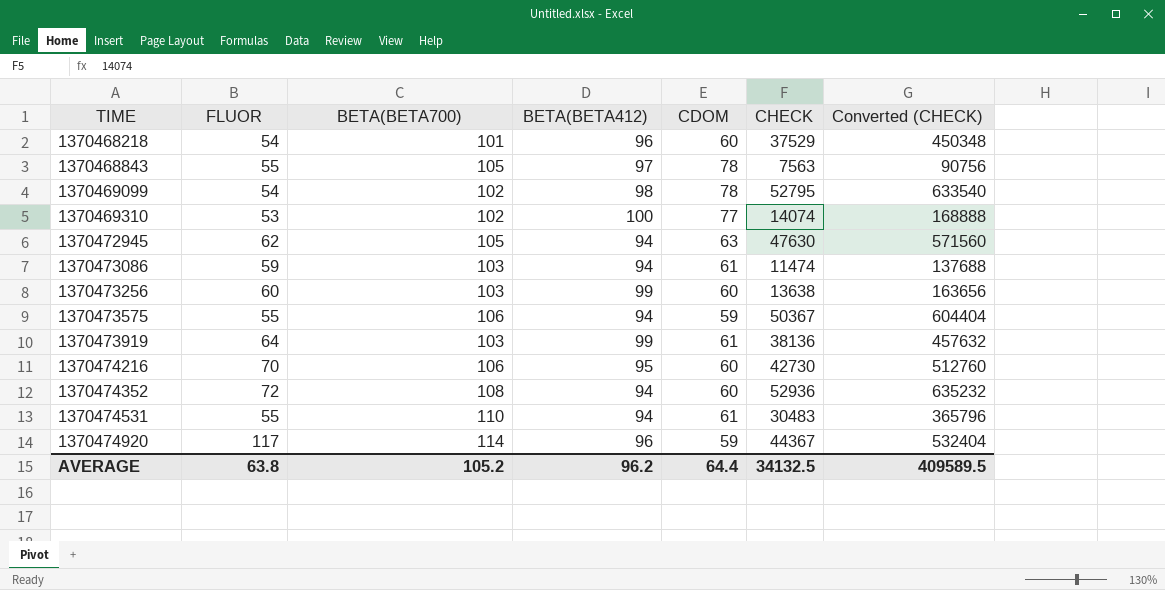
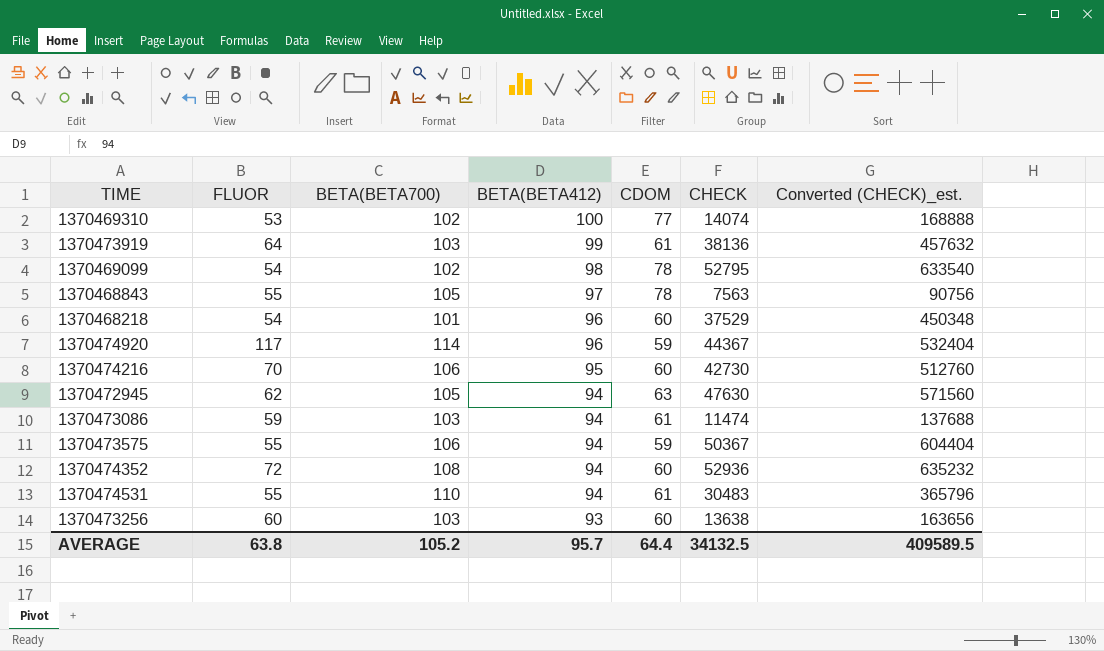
row order: TIME ascending -> BETA(BETA412) descending
column name: Converted (CHECK) -> Converted (CHECK)_est.
1370473256 | BETA(BETA412): 99 -> 93
AVERAGE | BETA(BETA412): 96.2 -> 95.7

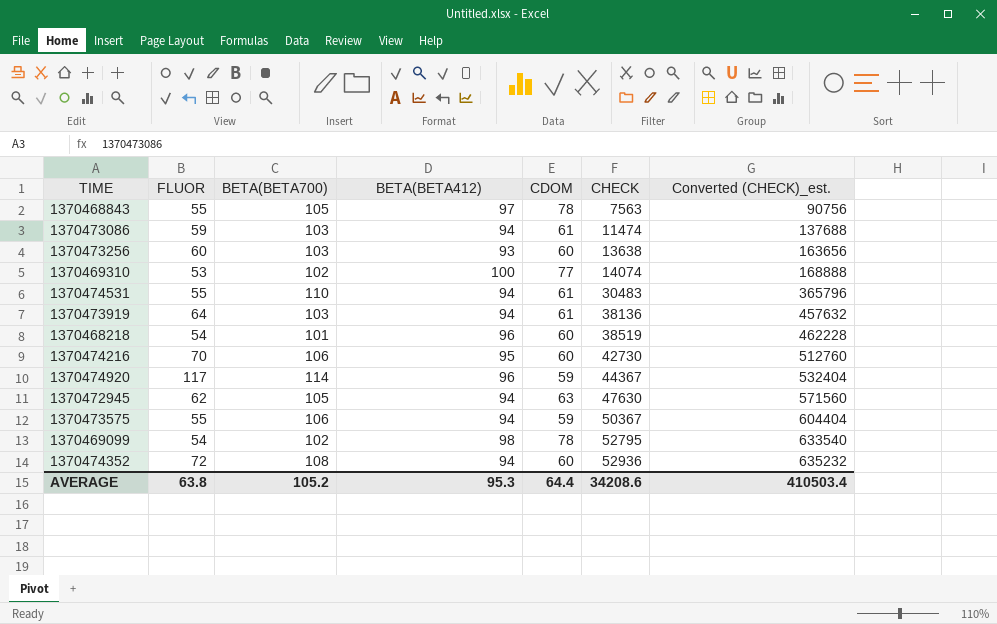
row order: BETA(BETA412) descending -> CHECK ascending
1370473919 | BETA(BETA412): 99 -> 94
1370468218 | CHECK: 37529 -> 38519
1370468218 | Converted (CHECK)_est.: 450348 -> 462228
AVERAGE | BETA(BETA412): 95.7 -> 95.3
AVERAGE | CHECK: 34132.5 -> 34208.6
AVERAGE | Converted (CHECK)_est.: 409589.5 -> 410503.4

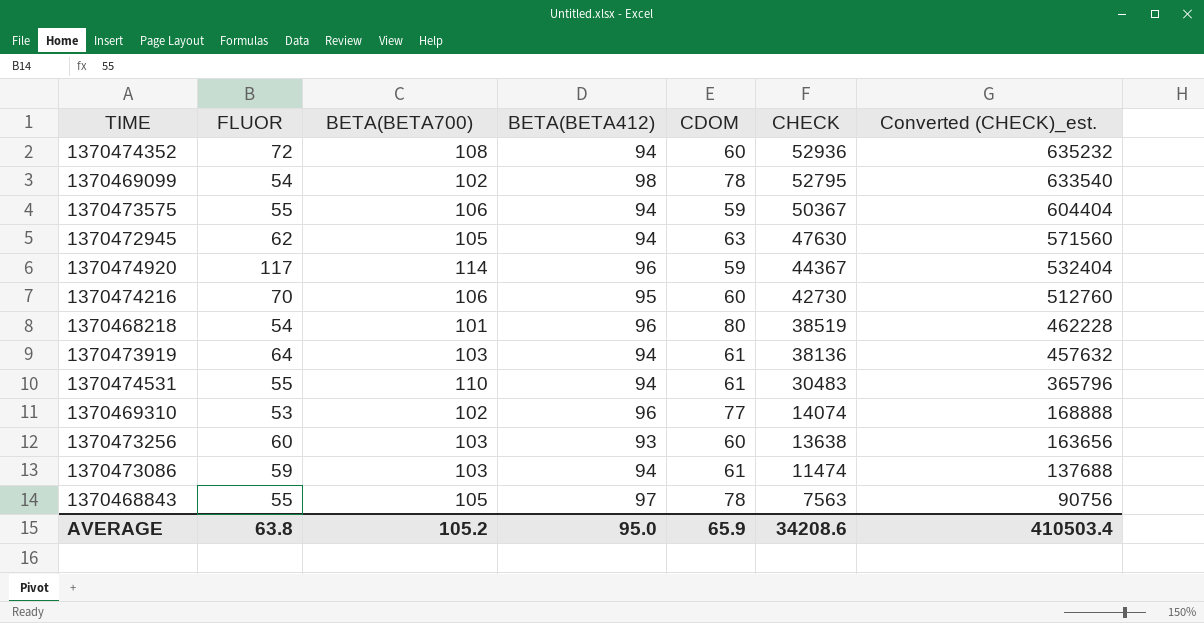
row order: CHECK ascending -> CHECK descending
1370468218 | CDOM: 60 -> 80
1370469310 | BETA(BETA412): 100 -> 96
AVERAGE | BETA(BETA412): 95.3 -> 95.0
AVERAGE | CDOM: 64.4 -> 65.9

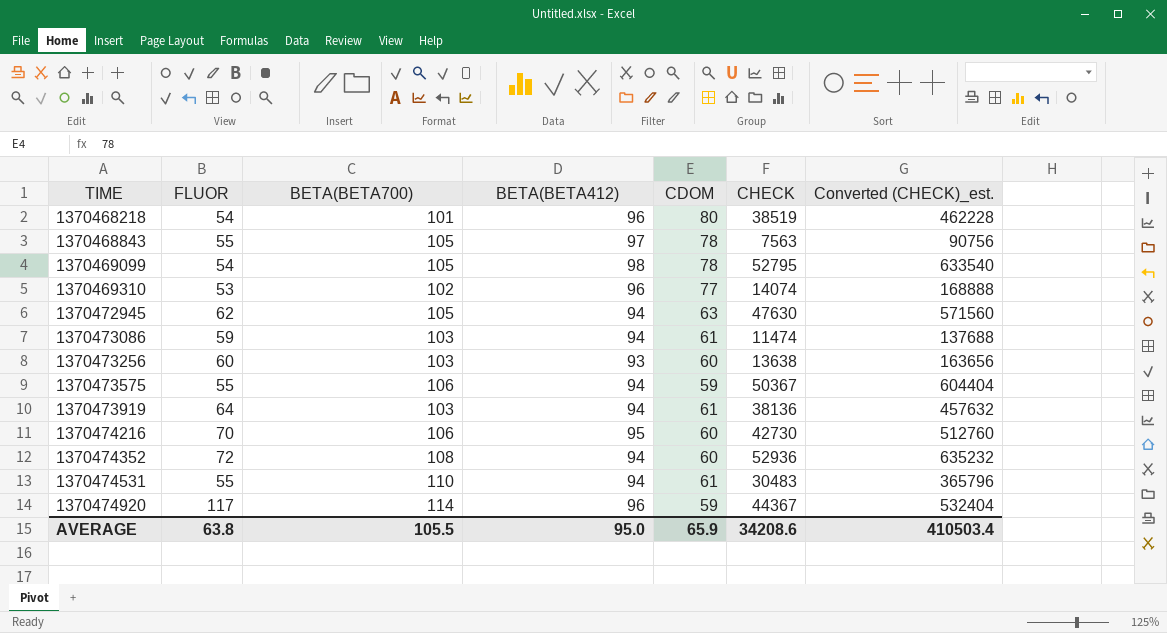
row order: CHECK descending -> TIME ascending
1370469099 | BETA(BETA700): 102 -> 105
AVERAGE | BETA(BETA700): 105.2 -> 105.5

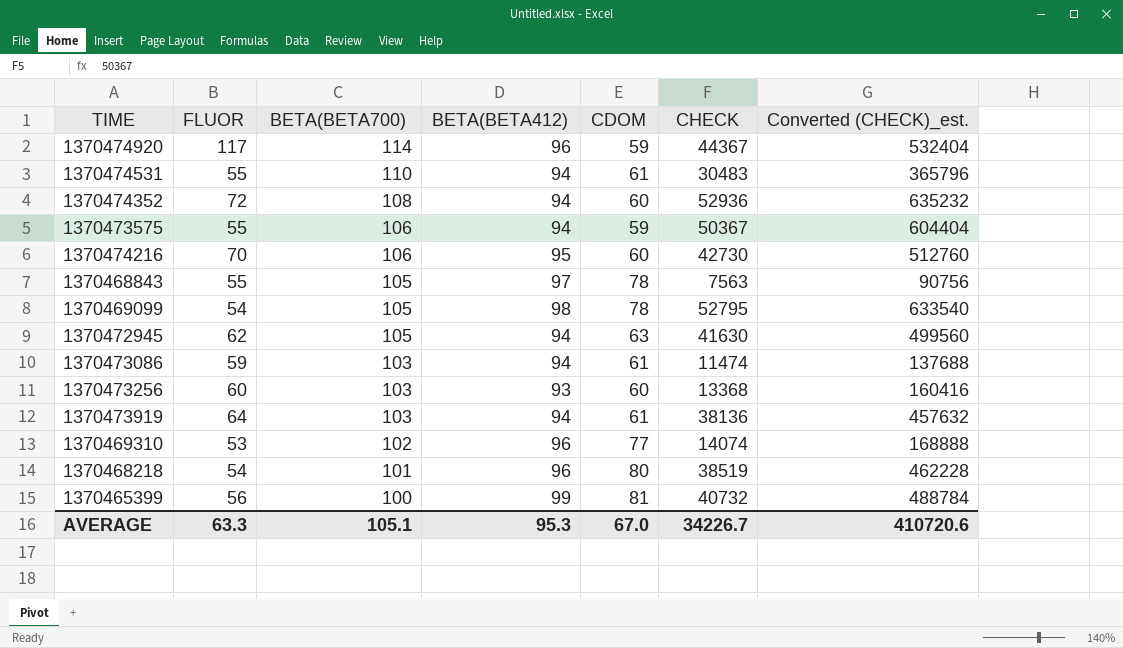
row order: TIME ascending -> BETA(BETA700) descending
1370472945 | CHECK: 47630 -> 41630
1370472945 | Converted (CHECK)_est.: 571560 -> 499560
1370473256 | CHECK: 13638 -> 13368
1370473256 | Converted (CHECK)_est.: 163656 -> 160416
row 1370465399: none -> 56 | 100 | 99 | 81 | 40732 | 488784
AVERAGE | FLUOR: 63.8 -> 63.3
AVERAGE | BETA(BETA700): 105.5 -> 105.1
AVERAGE | BETA(BETA412): 95.0 -> 95.3
AVERAGE | CDOM: 65.9 -> 67.0
AVERAGE | CHECK: 34208.6 -> 34226.7
AVERAGE | Converted (CHECK)_est.: 410503.4 -> 410720.6

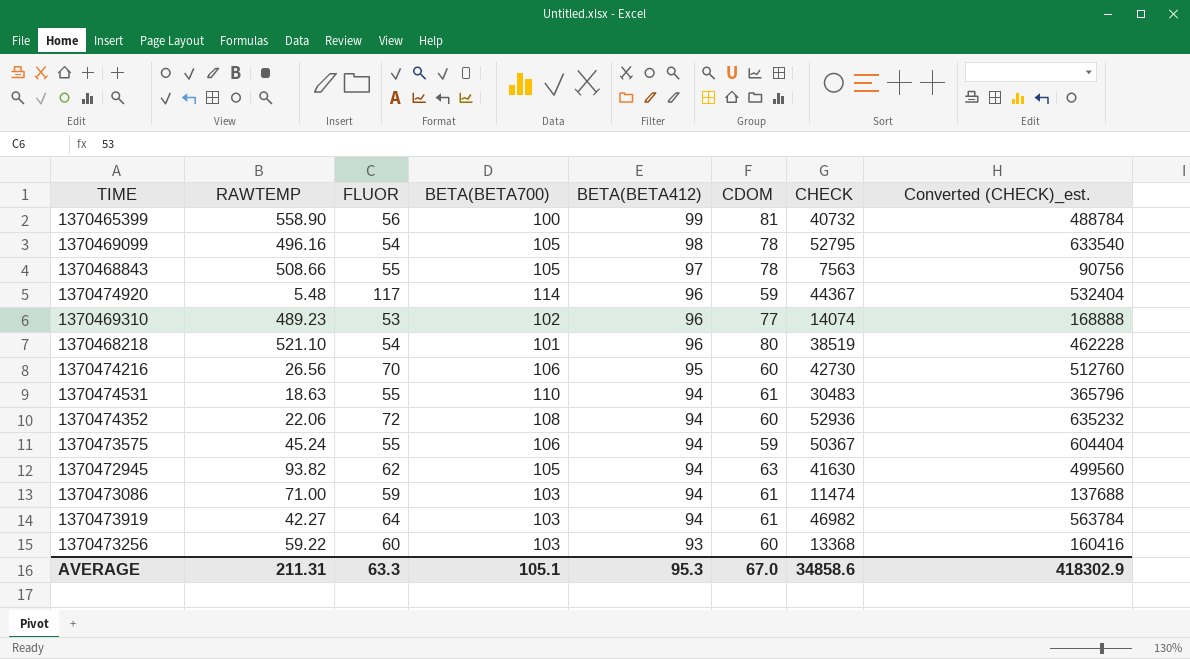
row order: BETA(BETA700) descending -> BETA(BETA412) descending
column RAWTEMP | position: none -> 2
1370473919 | CHECK: 38136 -> 46982
1370473919 | Converted (CHECK)_est.: 457632 -> 563784
AVERAGE | CHECK: 34226.7 -> 34858.6
AVERAGE | Converted (CHECK)_est.: 410720.6 -> 418302.9

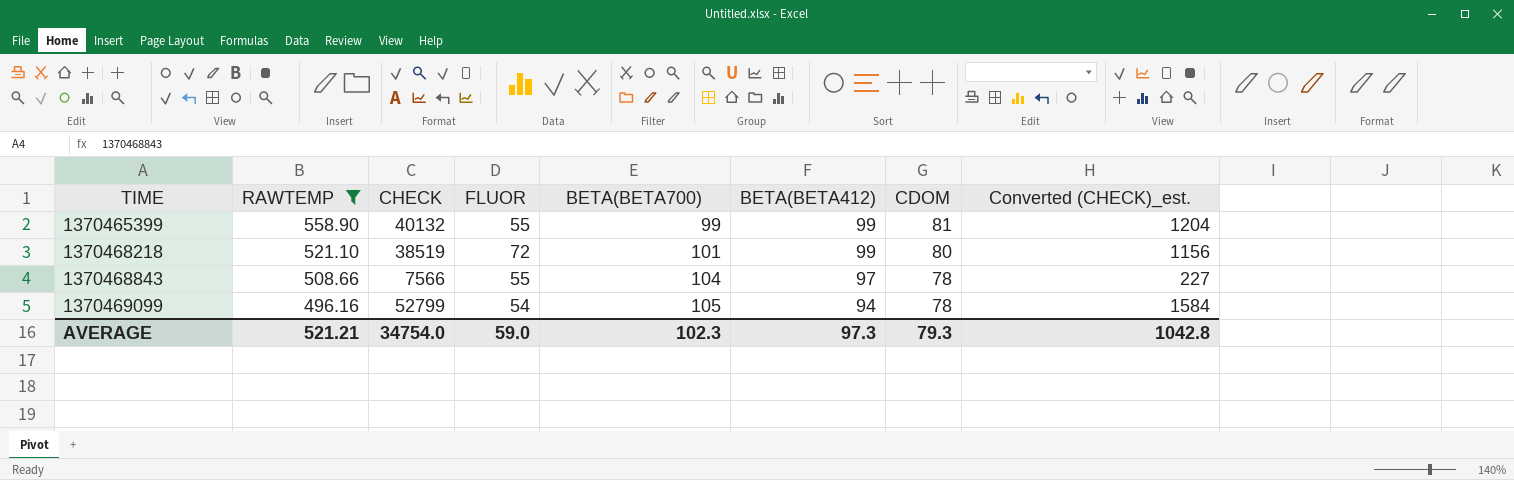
filter: none -> RAWTEMP >= 496.16
row order: BETA(BETA412) descending -> TIME ascending
column CHECK | position: 7 -> 3
column Converted (CHECK)_est. | formula: [CHECK] * 12 -> [CHECK] * 0.03
1370465399 | CHECK: 40732 -> 40132
1370465399 | FLUOR: 56 -> 55
1370465399 | BETA(BETA700): 100 -> 99
1370468218 | FLUOR: 54 -> 72
1370468218 | BETA(BETA412): 96 -> 99
1370468843 | CHECK: 7563 -> 7566
1370468843 | BETA(BETA700): 105 -> 104
1370469099 | CHECK: 52795 -> 52799
1370469099 | BETA(BETA412): 98 -> 94
AVERAGE | RAWTEMP: 211.31 -> 521.21
AVERAGE | CHECK: 34858.6 -> 34754.0
AVERAGE | FLUOR: 63.3 -> 59.0
AVERAGE | BETA(BETA700): 105.1 -> 102.3
AVERAGE | BETA(BETA412): 95.3 -> 97.3
AVERAGE | CDOM: 67.0 -> 79.3
AVERAGE | Converted (CHECK)_est.: 418302.9 -> 1042.8

